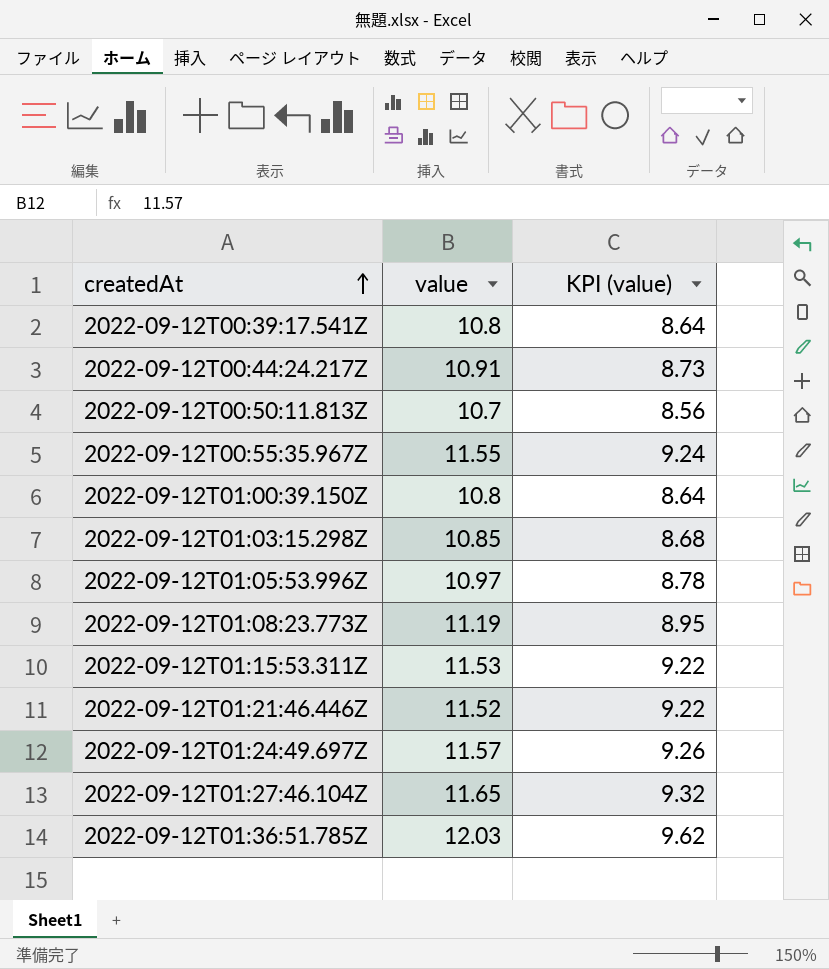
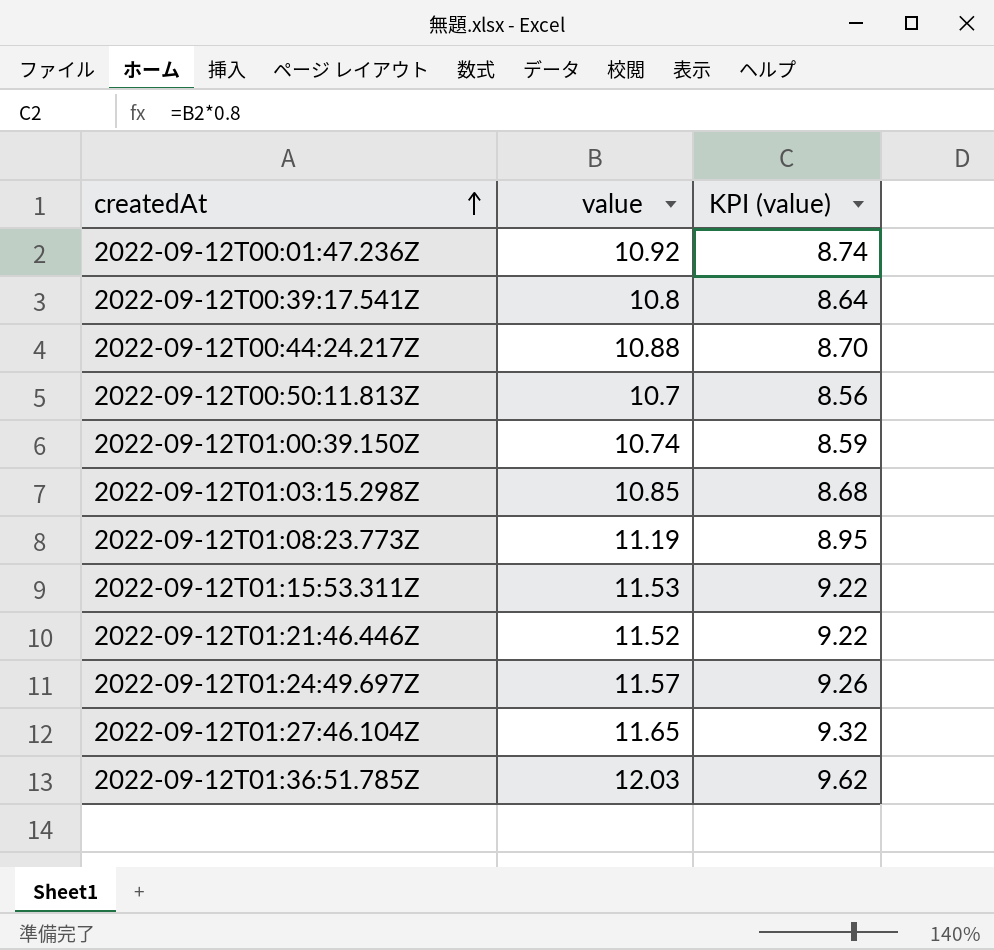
row 2022-09-12T00:55:35.967Z: 11.55 | 9.24 -> none
row 2022-09-12T01:05:53.996Z: 10.97 | 8.78 -> none
row 2022-09-12T00:01:47.236Z: none -> 10.92 | 8.74
2022-09-12T00:44:24.217Z | value: 10.91 -> 10.88
2022-09-12T00:44:24.217Z | KPI (value): 8.73 -> 8.70
2022-09-12T01:00:39.150Z | value: 10.8 -> 10.74
2022-09-12T01:00:39.150Z | KPI (value): 8.64 -> 8.59

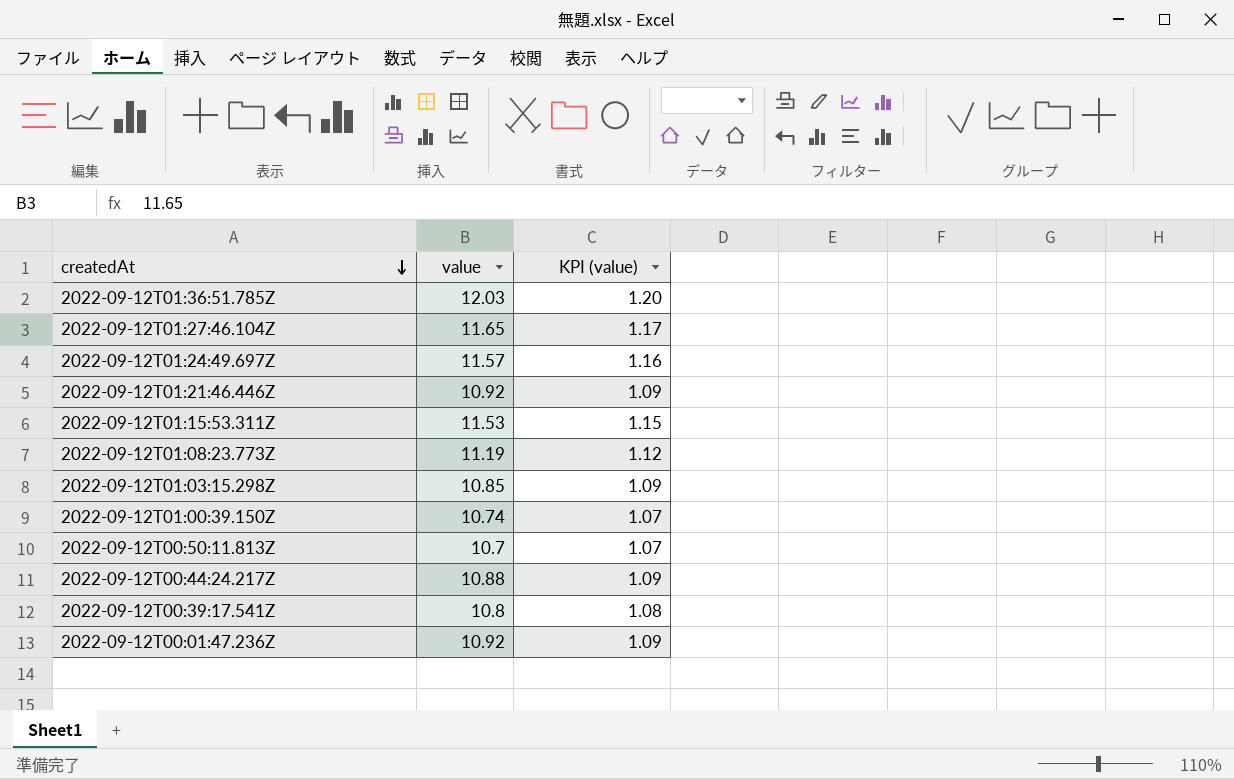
row order: createdAt ascending -> createdAt descending
column KPI (value) | formula: [value] * 0.8 -> [value] * 0.1
2022-09-12T01:21:46.446Z | value: 11.52 -> 10.92

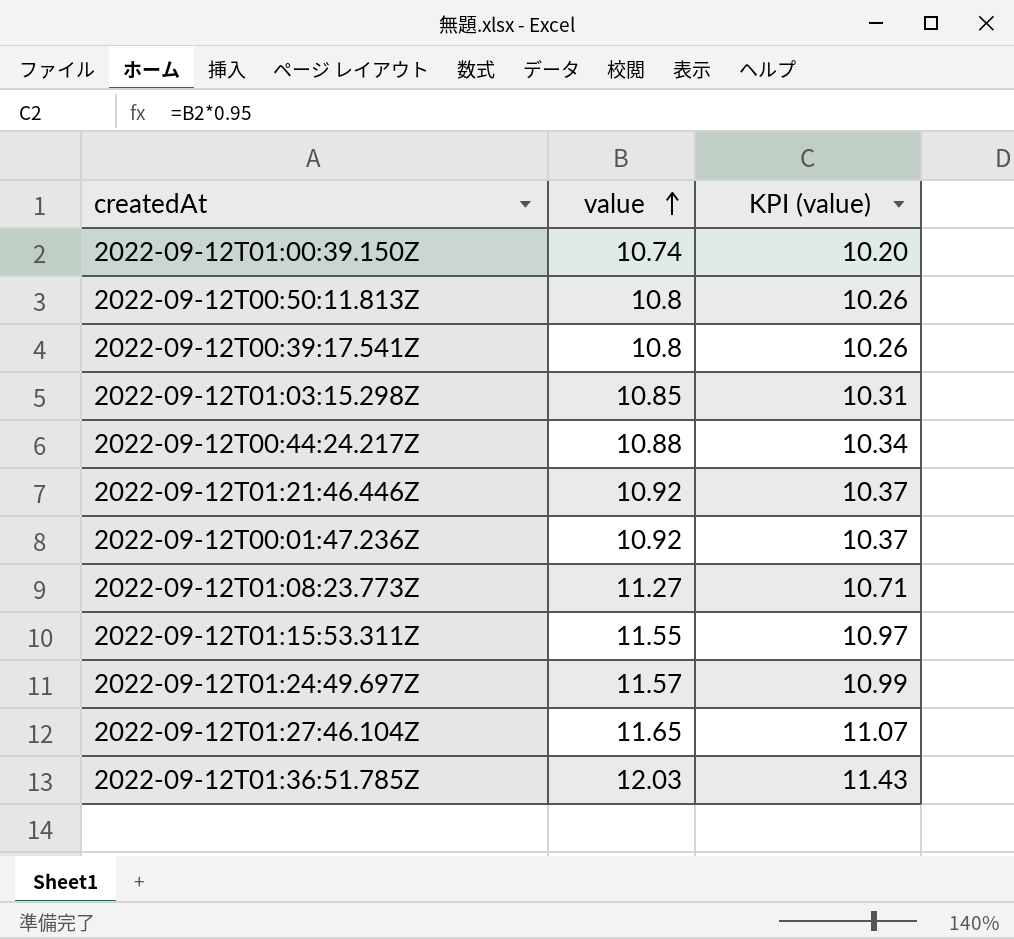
row order: createdAt descending -> value ascending
column KPI (value) | formula: [value] * 0.1 -> [value] * 0.95
2022-09-12T00:50:11.813Z | value: 10.7 -> 10.8
2022-09-12T01:08:23.773Z | value: 11.19 -> 11.27
2022-09-12T01:15:53.311Z | value: 11.53 -> 11.55

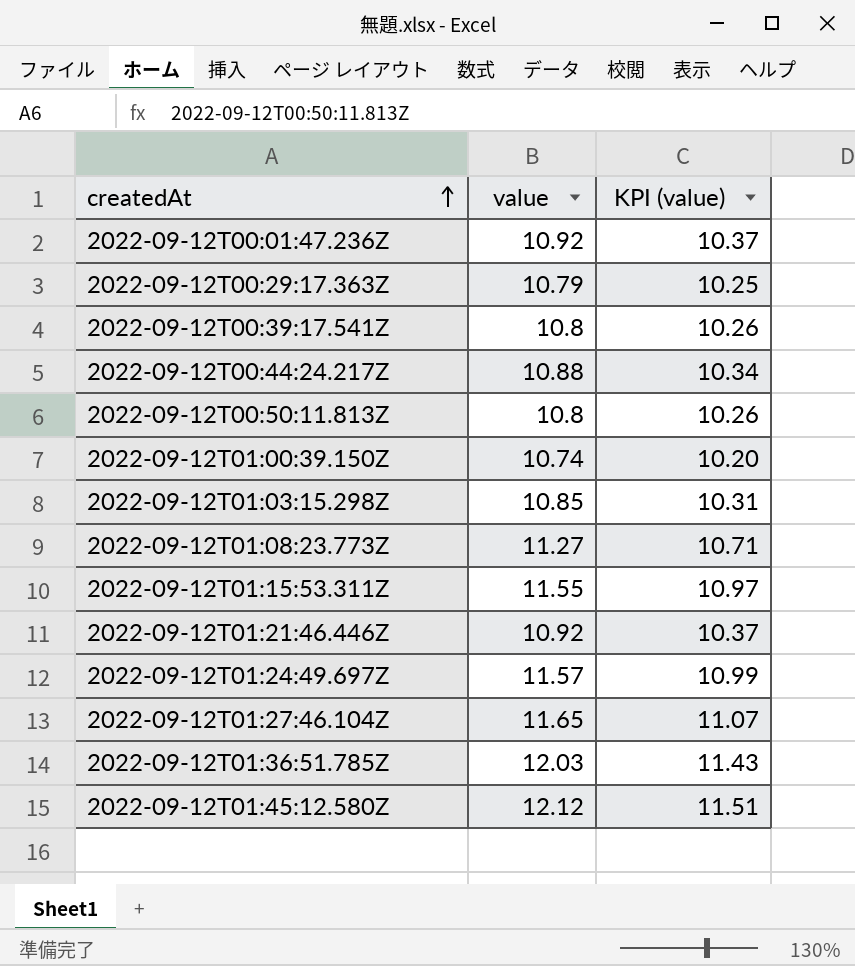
row order: value ascending -> createdAt ascending
row 2022-09-12T00:29:17.363Z: none -> 10.79 | 10.25
row 2022-09-12T01:45:12.580Z: none -> 12.12 | 11.51

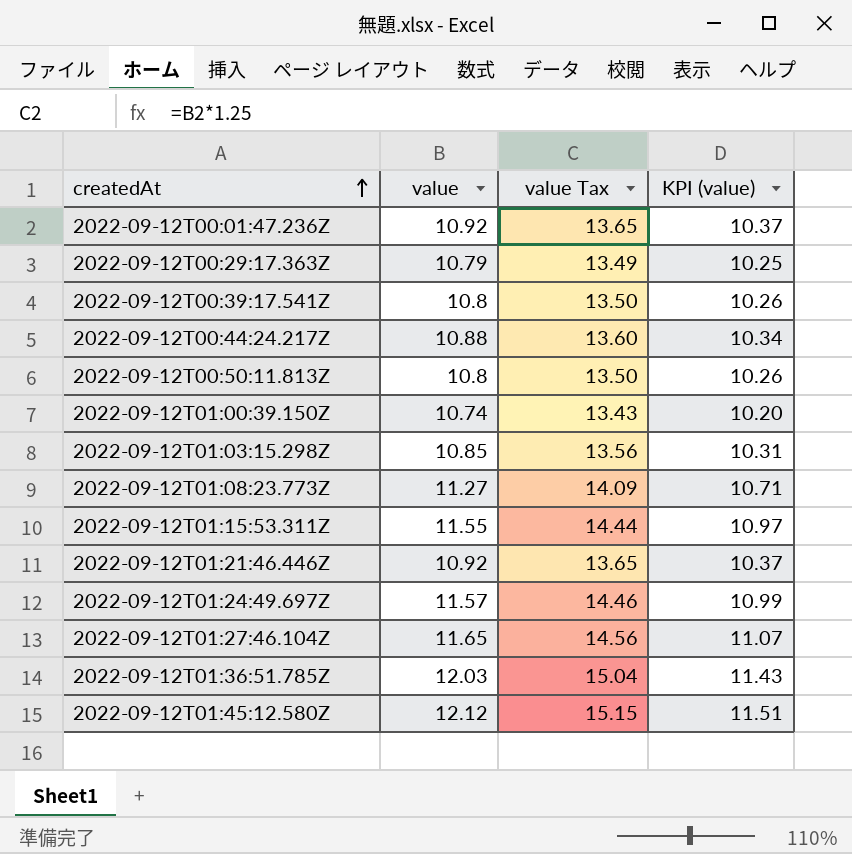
column value Tax | formula: none -> [value] * 1.25

